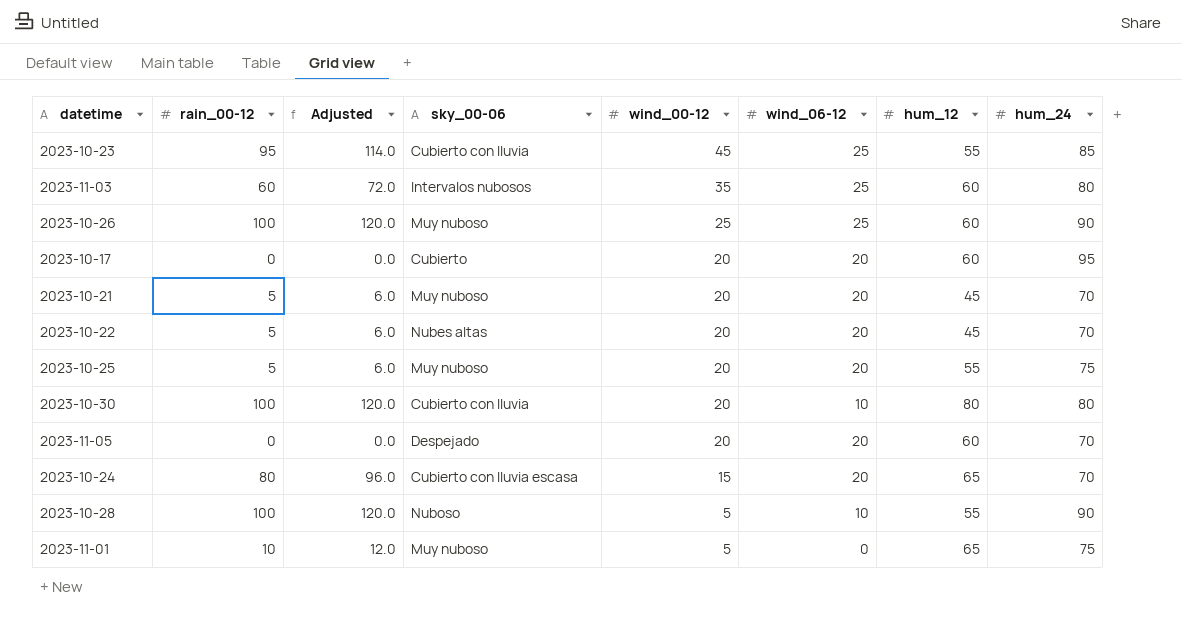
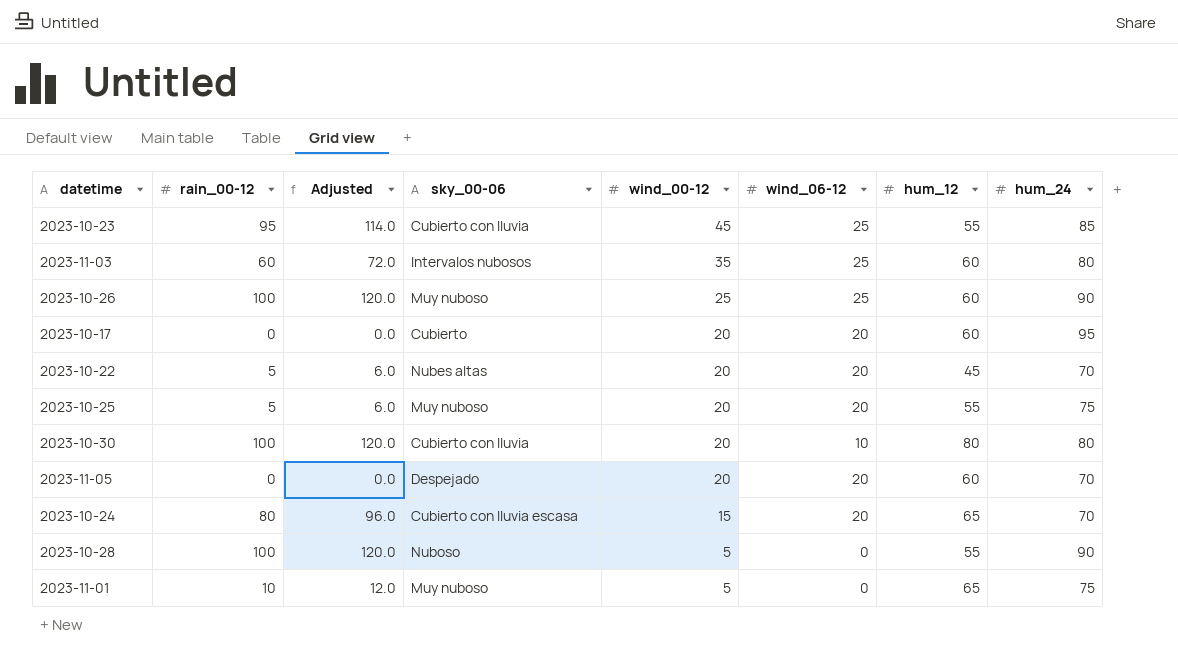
row 2023-10-21: 5 | 6.0 | Muy nuboso | 20 | 20 | 45 | 70 -> none
2023-10-28 | wind_06-12: 10 -> 0

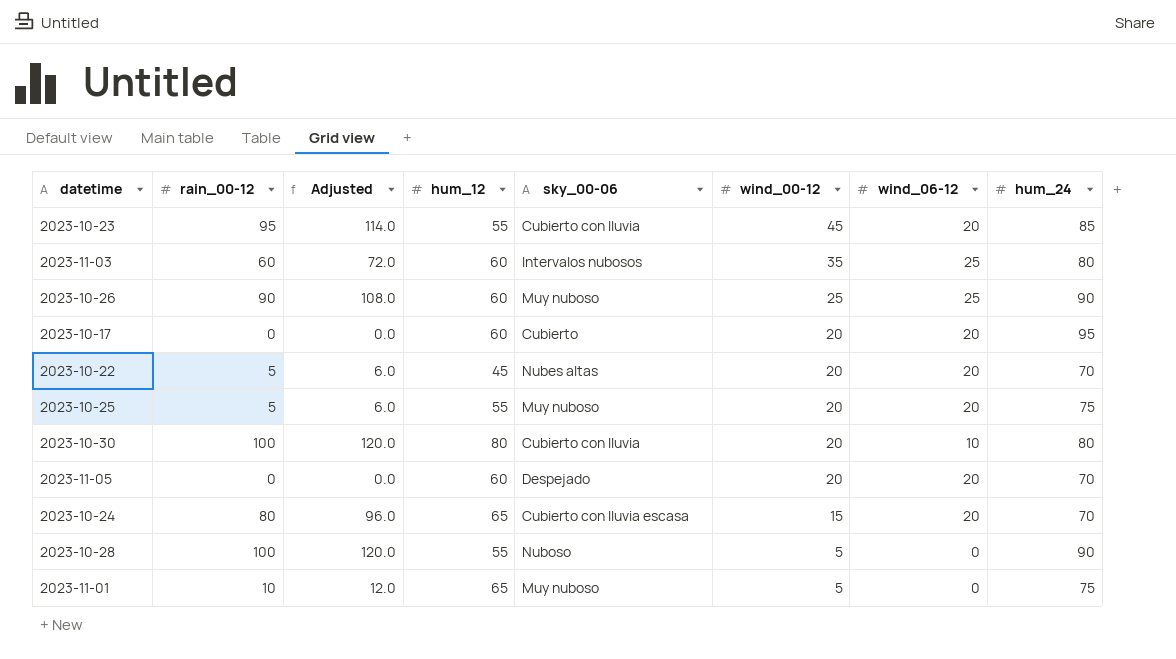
column hum_12 | position: 7 -> 4
2023-10-23 | wind_06-12: 25 -> 20
2023-10-26 | rain_00-12: 100 -> 90
2023-10-26 | Adjusted: 120.0 -> 108.0

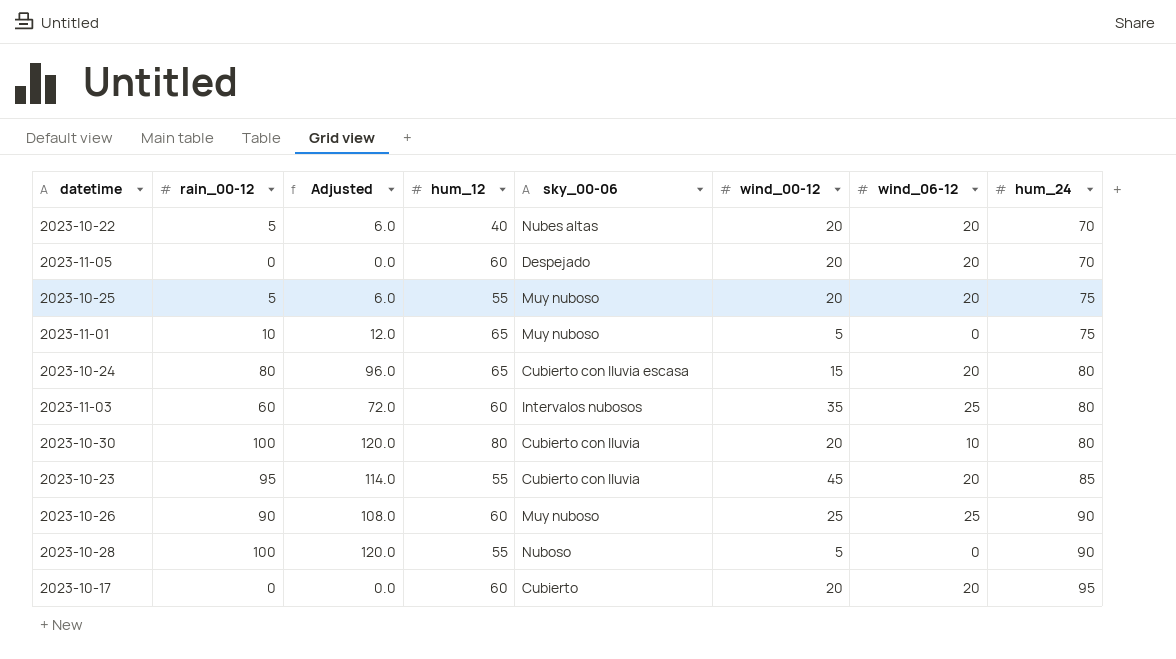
row order: wind_00-12 descending -> hum_24 ascending
2023-10-22 | hum_12: 45 -> 40
2023-10-24 | hum_24: 70 -> 80

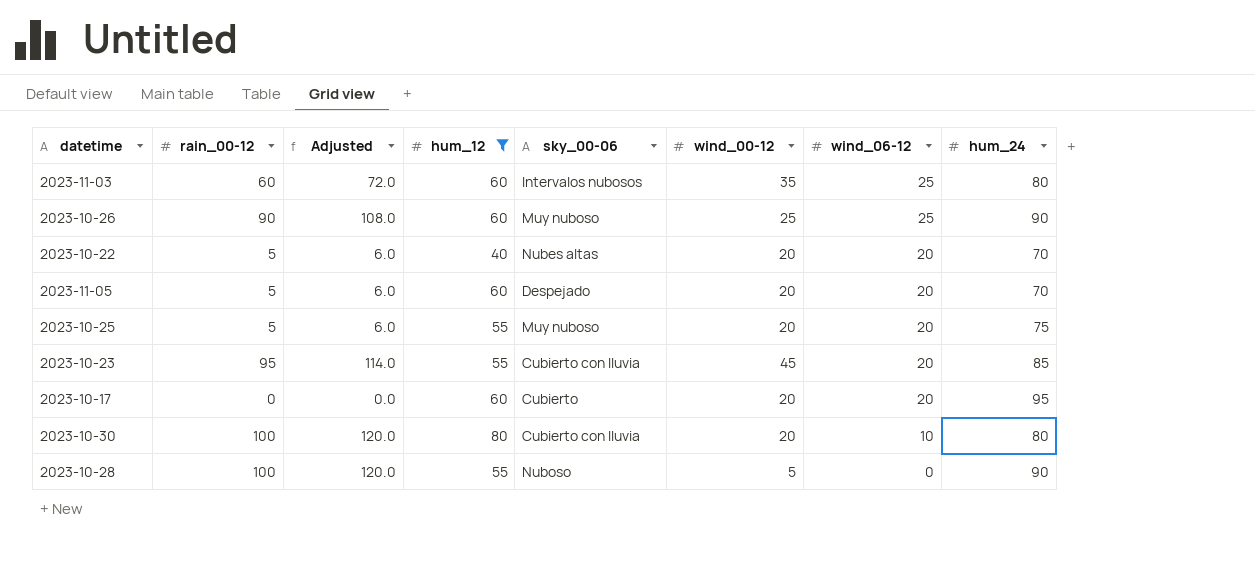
filter: none -> hum_12 != 65
row order: hum_24 ascending -> wind_06-12 descending
2023-11-05 | rain_00-12: 0 -> 5
2023-11-05 | Adjusted: 0.0 -> 6.0

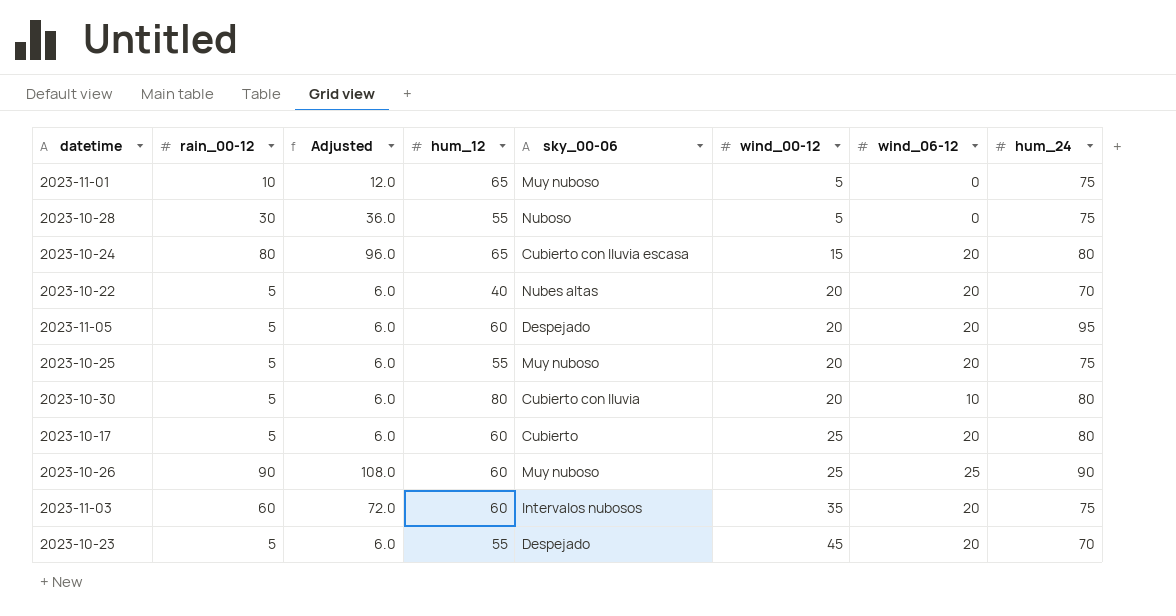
filter: hum_12 != 65 -> none
row order: wind_06-12 descending -> wind_00-12 ascending
2023-10-28 | rain_00-12: 100 -> 30
2023-10-28 | Adjusted: 120.0 -> 36.0
2023-10-28 | hum_24: 90 -> 75
2023-11-05 | hum_24: 70 -> 95
2023-10-30 | rain_00-12: 100 -> 5
2023-10-30 | Adjusted: 120.0 -> 6.0
2023-10-17 | rain_00-12: 0 -> 5
2023-10-17 | Adjusted: 0.0 -> 6.0
2023-10-17 | wind_00-12: 20 -> 25
2023-10-17 | hum_24: 95 -> 80
2023-11-03 | wind_06-12: 25 -> 20
2023-11-03 | hum_24: 80 -> 75
2023-10-23 | rain_00-12: 95 -> 5
2023-10-23 | Adjusted: 114.0 -> 6.0
2023-10-23 | sky_00-06: Cubierto con lluvia -> Despejado
2023-10-23 | hum_24: 85 -> 70

